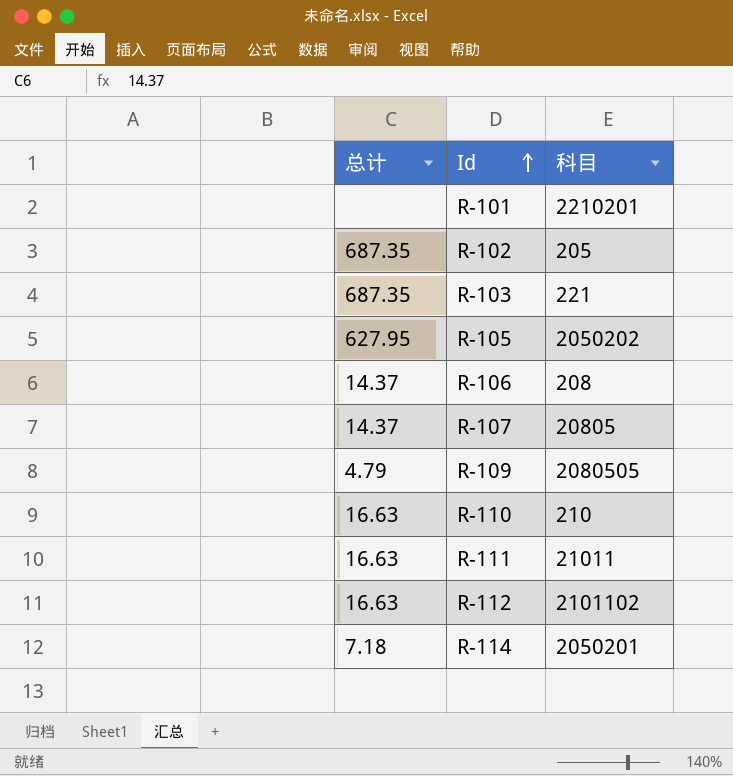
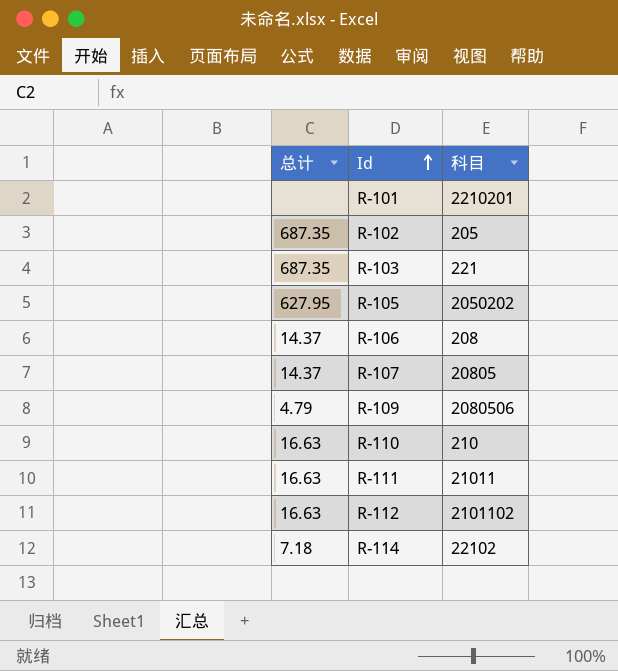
R-109 | 科目: 2080505 -> 2080506
R-114 | 科目: 2050201 -> 22102

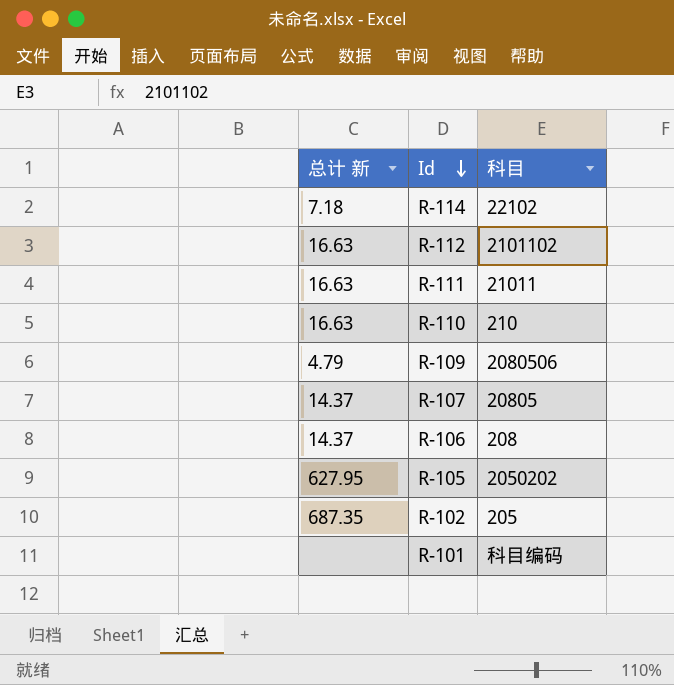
row order: Id ascending -> Id descending
column name: 总计 -> 总计 新
row R-103: 687.35 | 221 -> none
R-101 | 科目: 2210201 -> 科目编码

